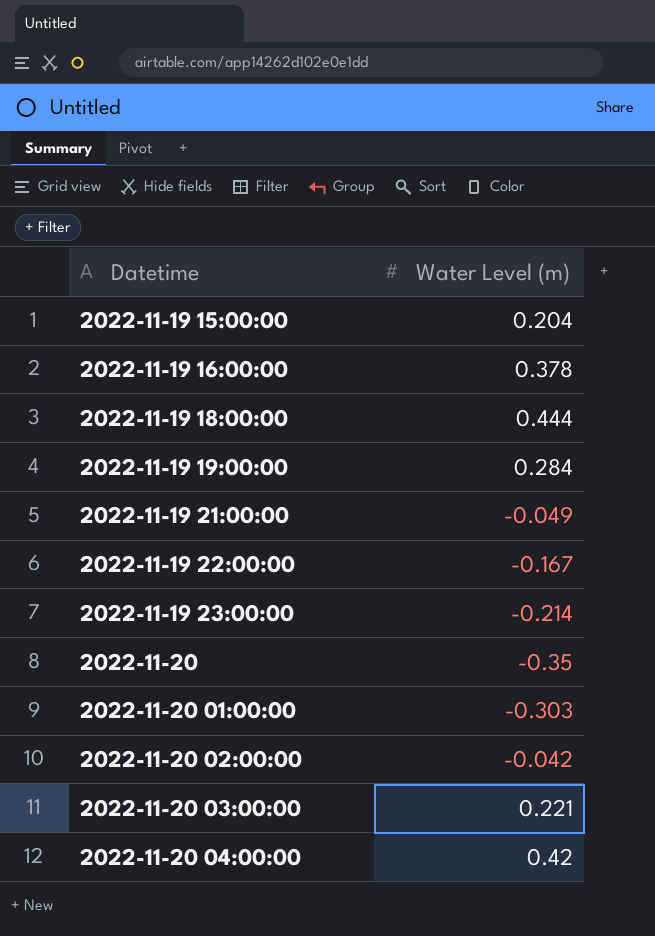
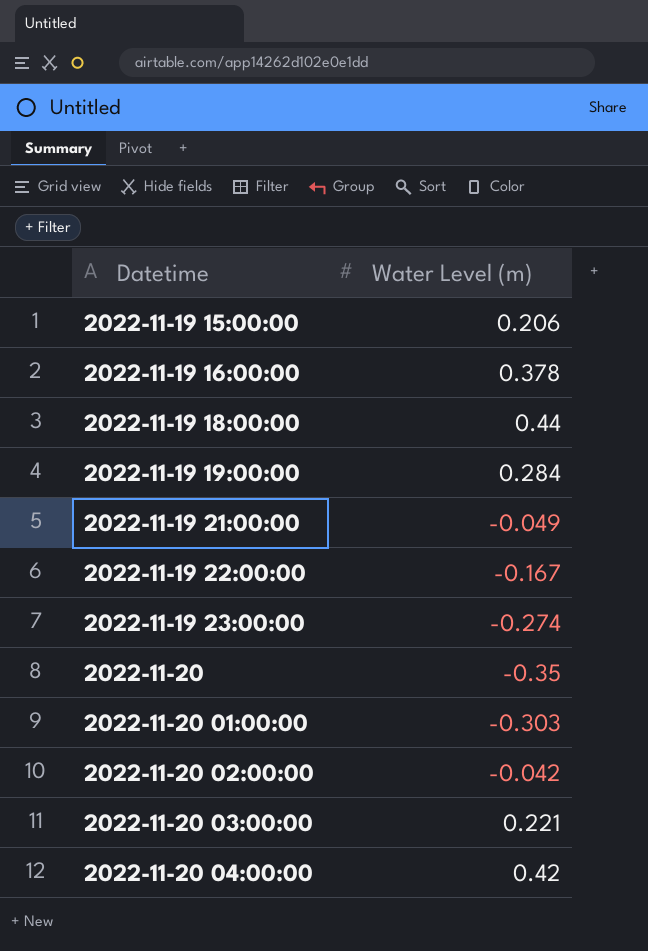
2022-11-19 15:00:00 | Water Level (m): 0.204 -> 0.206
2022-11-19 18:00:00 | Water Level (m): 0.444 -> 0.44
2022-11-19 23:00:00 | Water Level (m): -0.214 -> -0.274

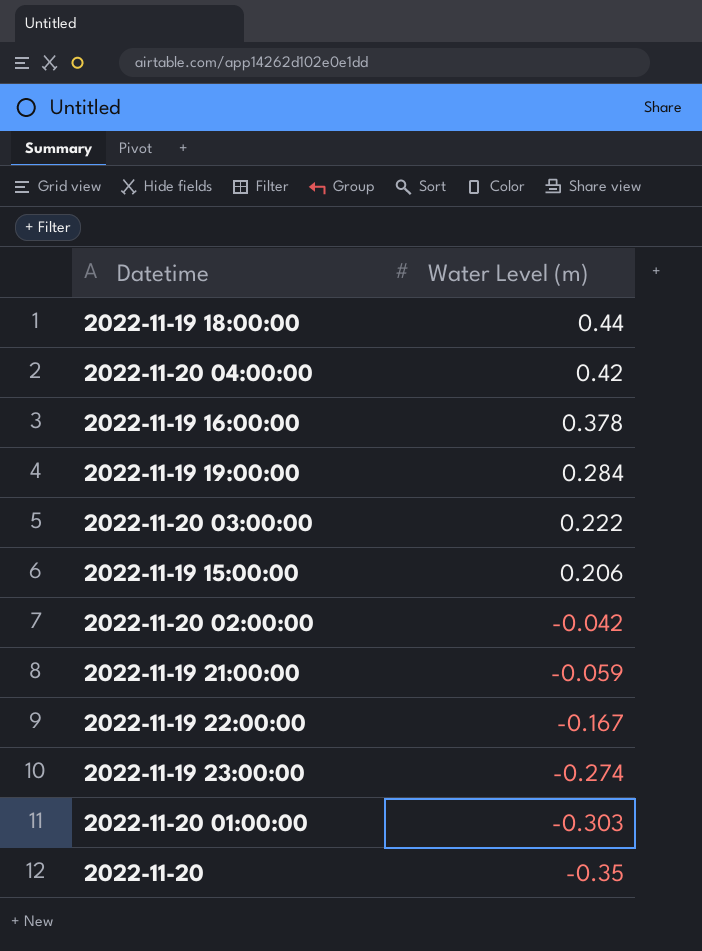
row order: Datetime ascending -> Water Level (m) descending
2022-11-20 03:00:00 | Water Level (m): 0.221 -> 0.222
2022-11-19 21:00:00 | Water Level (m): -0.049 -> -0.059

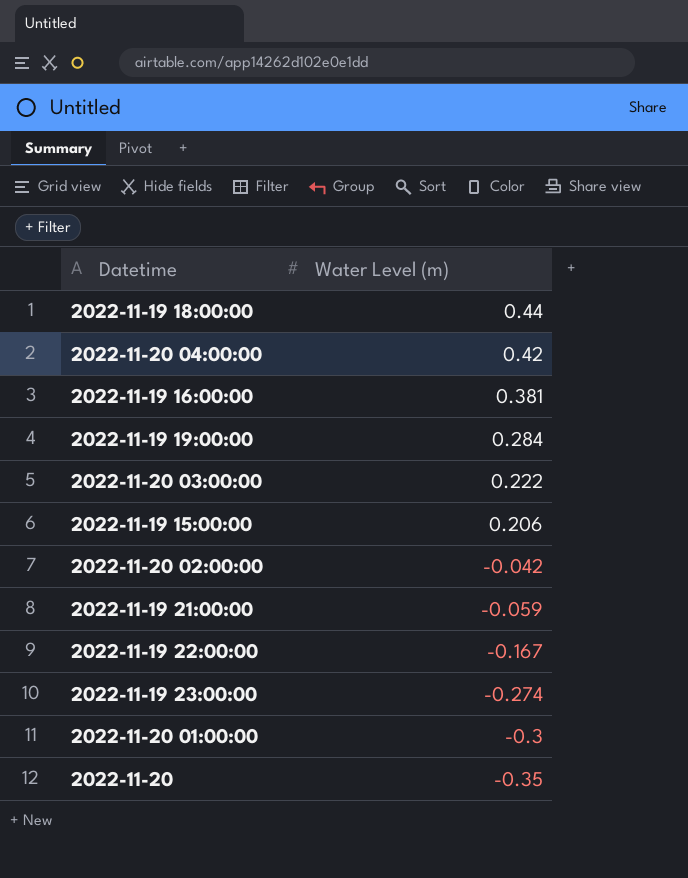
2022-11-19 16:00:00 | Water Level (m): 0.378 -> 0.381
2022-11-20 01:00:00 | Water Level (m): -0.303 -> -0.3

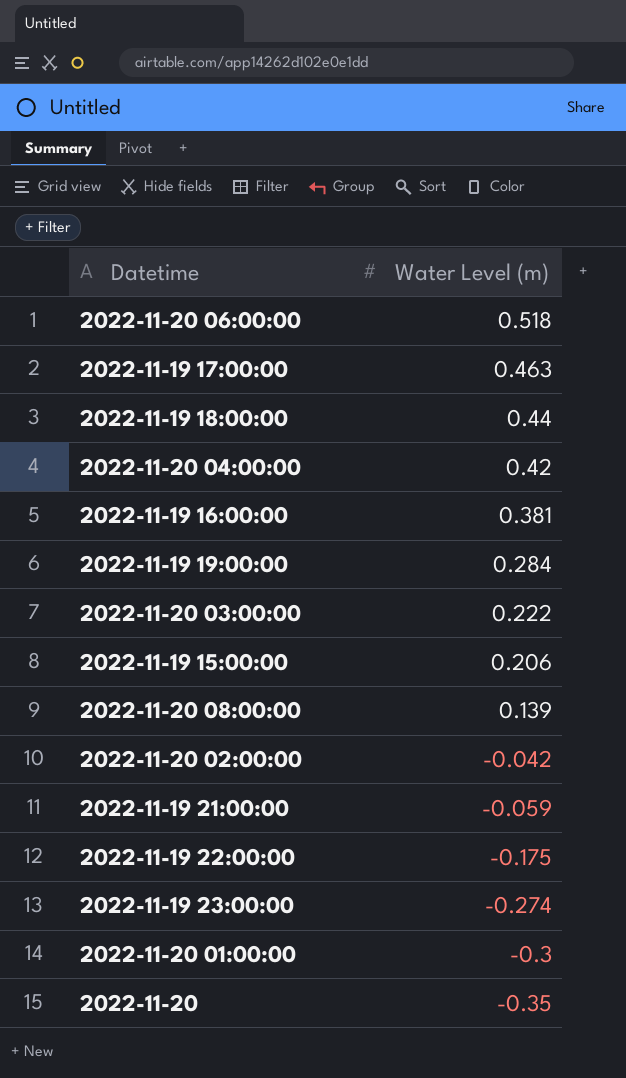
row 2022-11-20 06:00:00: none -> 0.518
row 2022-11-19 17:00:00: none -> 0.463
row 2022-11-20 08:00:00: none -> 0.139
2022-11-19 22:00:00 | Water Level (m): -0.167 -> -0.175

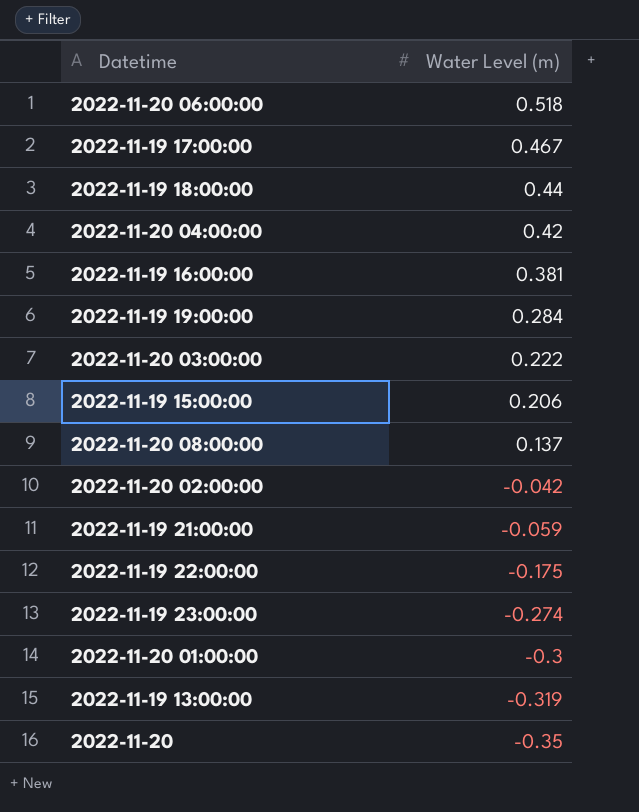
2022-11-19 17:00:00 | Water Level (m): 0.463 -> 0.467
2022-11-20 08:00:00 | Water Level (m): 0.139 -> 0.137
row 2022-11-19 13:00:00: none -> -0.319

